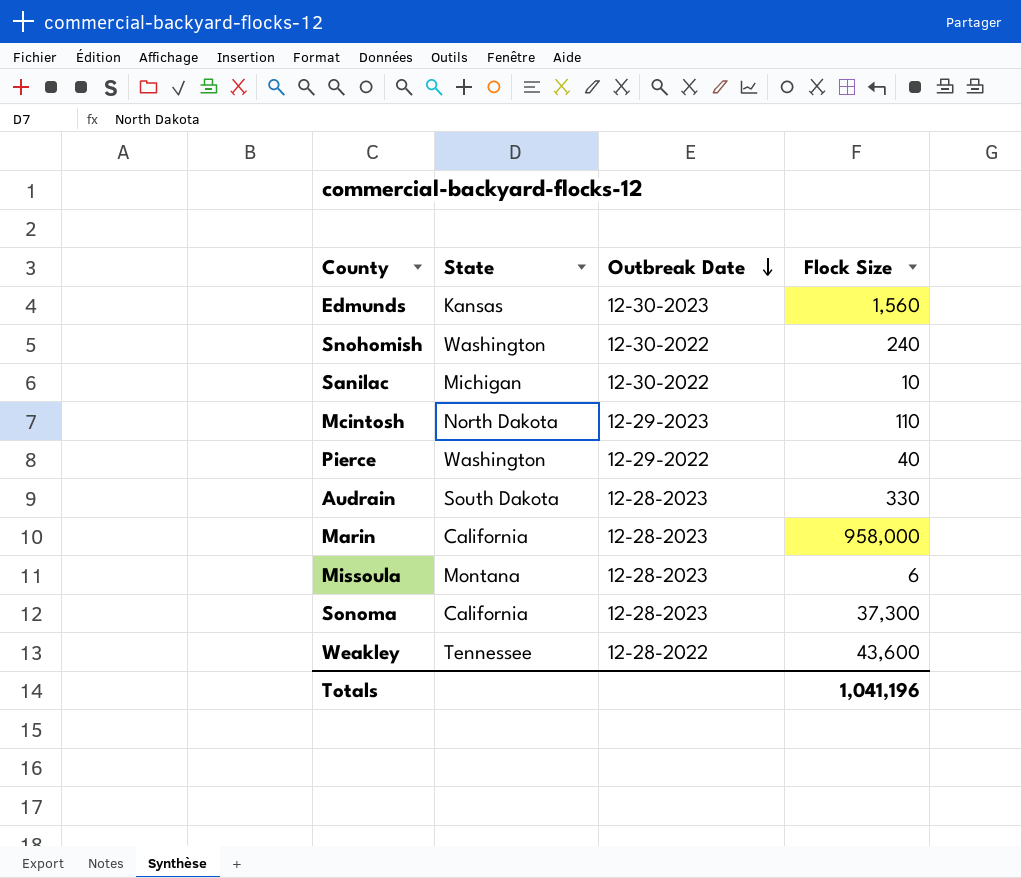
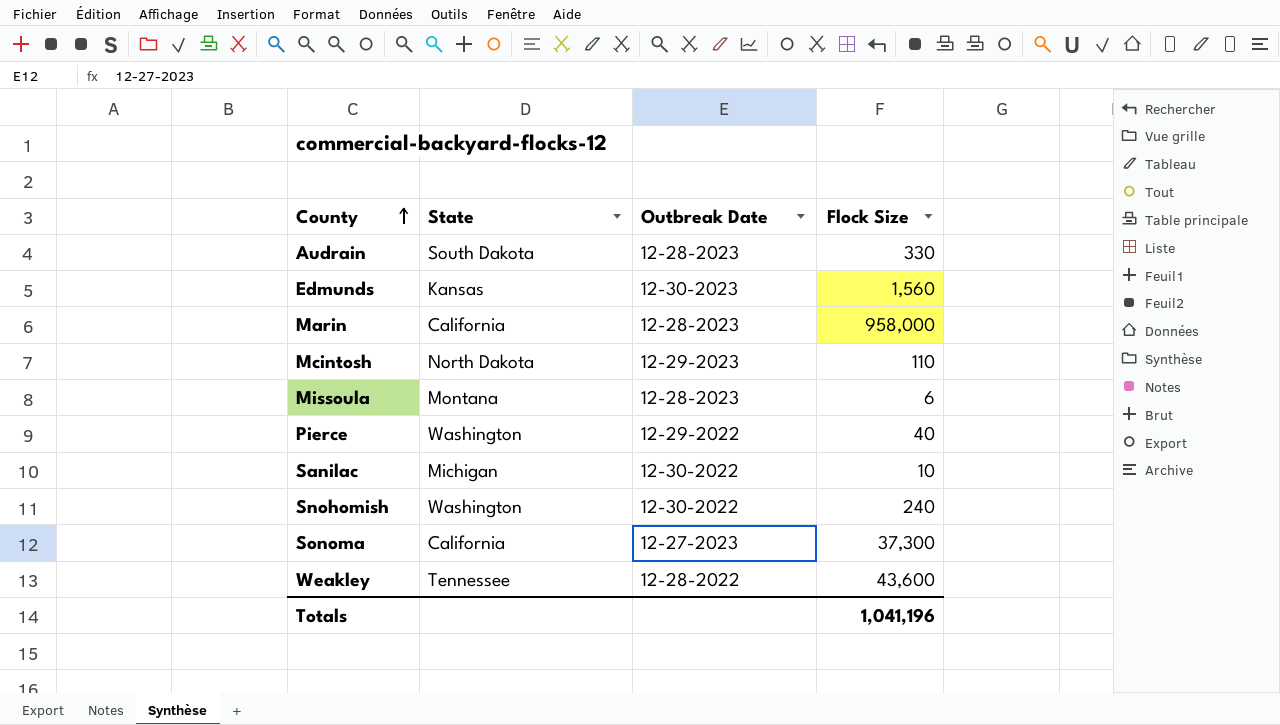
row order: Outbreak Date descending -> County ascending
Sonoma | Outbreak Date: 12-28-2023 -> 12-27-2023

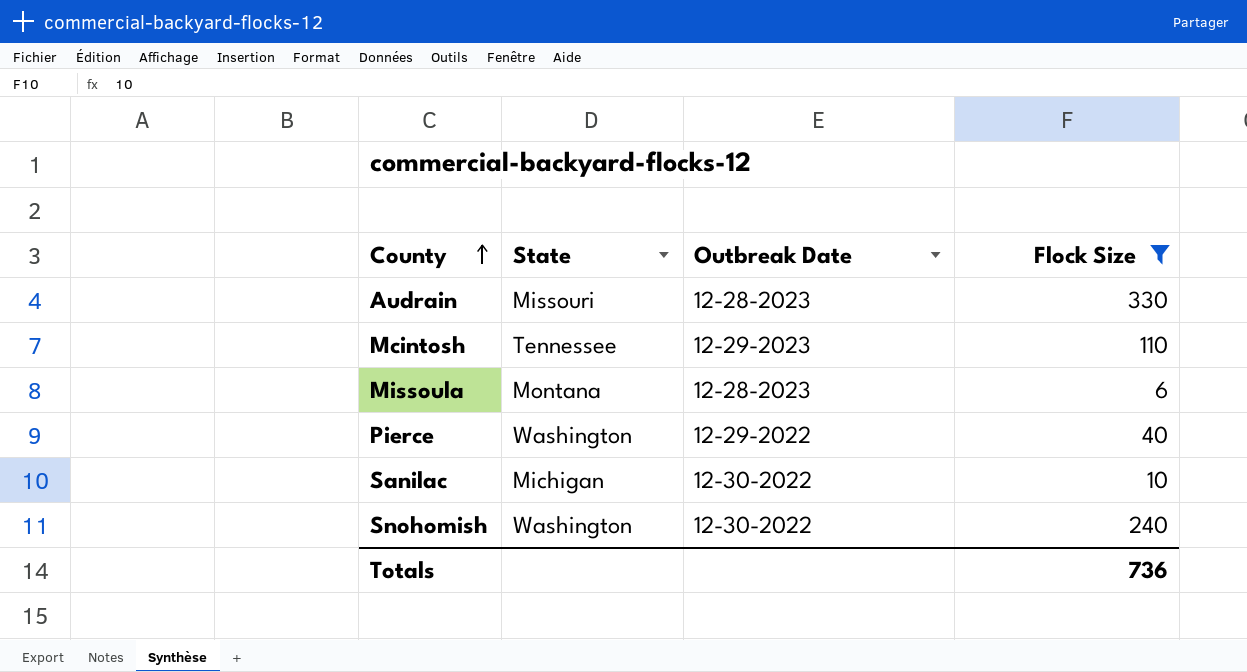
filter: none -> Flock Size <= 330
Audrain | State: South Dakota -> Missouri
Mcintosh | State: North Dakota -> Tennessee
Totals | Flock Size: 1,041,196 -> 736

